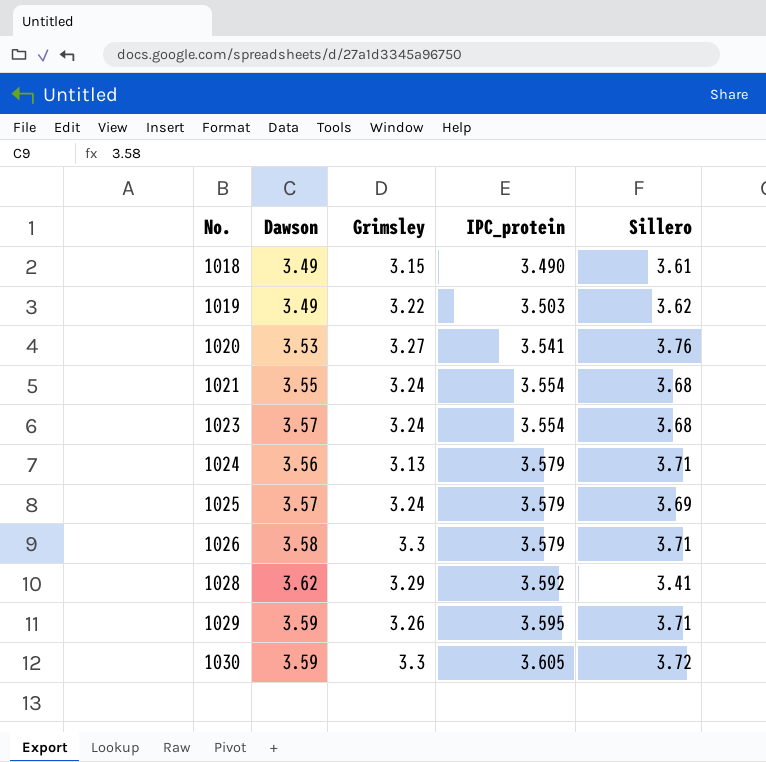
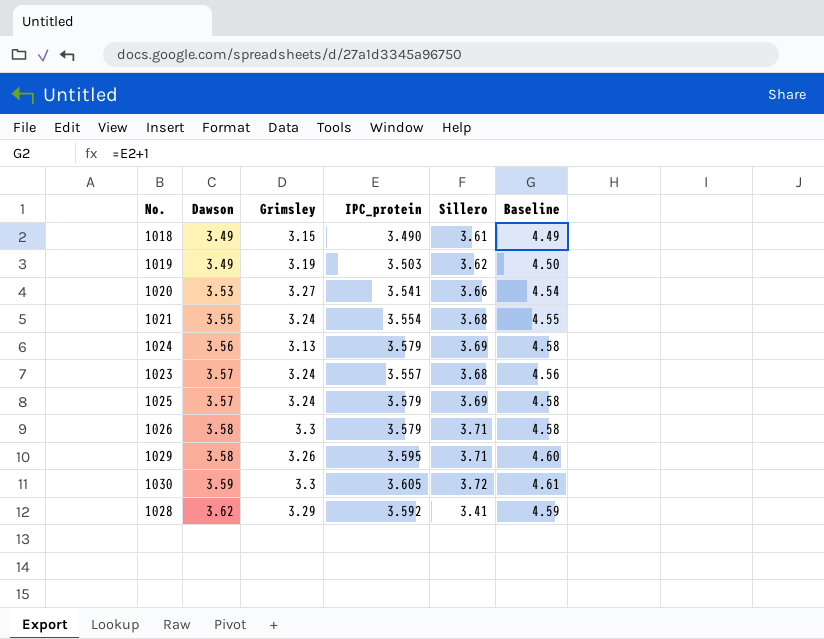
row order: No. ascending -> Dawson ascending
column Baseline | formula: none -> [IPC_protein] + 1
1019 | Grimsley: 3.22 -> 3.19
1020 | Sillero: 3.76 -> 3.66
1024 | Sillero: 3.71 -> 3.69
1023 | IPC_protein: 3.554 -> 3.557
1029 | Dawson: 3.59 -> 3.58

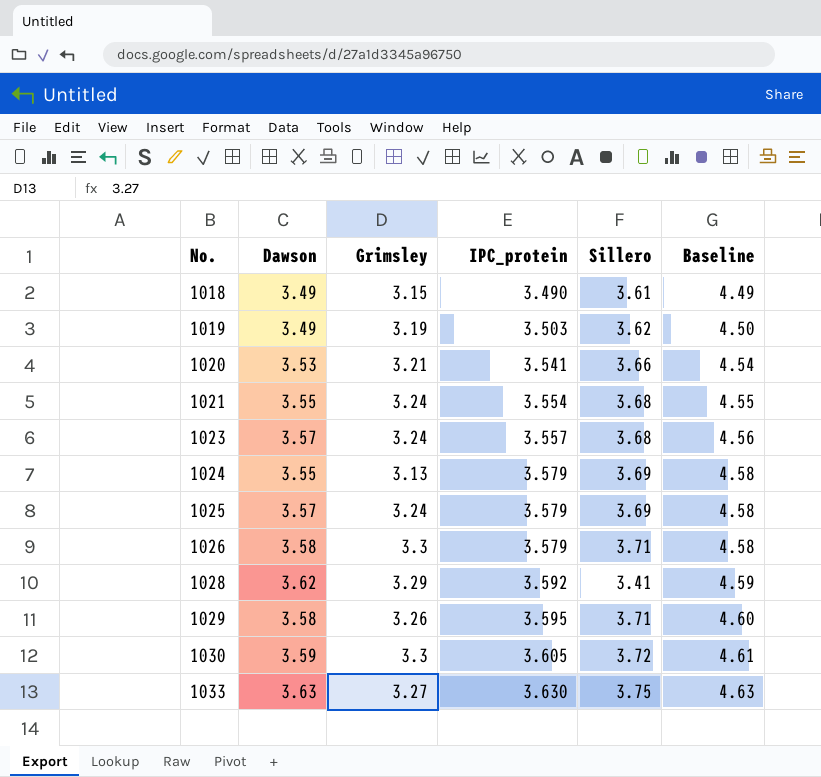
row order: Dawson ascending -> No. ascending
1020 | Grimsley: 3.27 -> 3.21
1024 | Dawson: 3.56 -> 3.55
row 1033: none -> 3.63 | 3.27 | 3.630 | 3.75 | 4.63

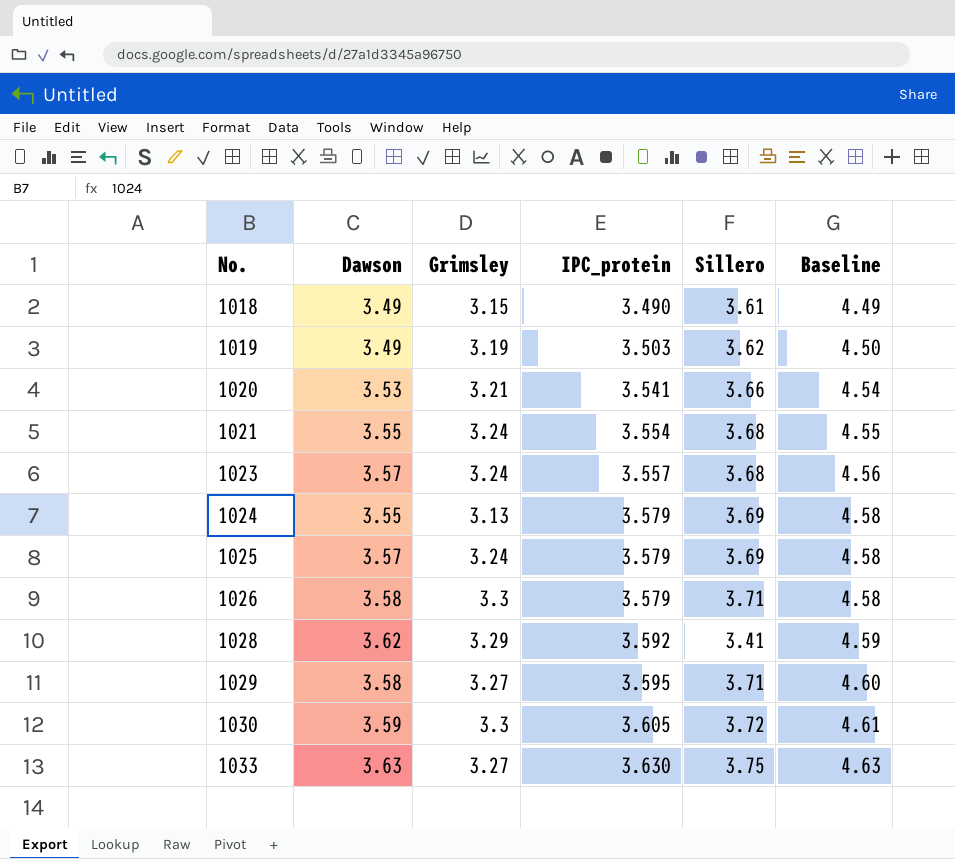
1029 | Grimsley: 3.26 -> 3.27

